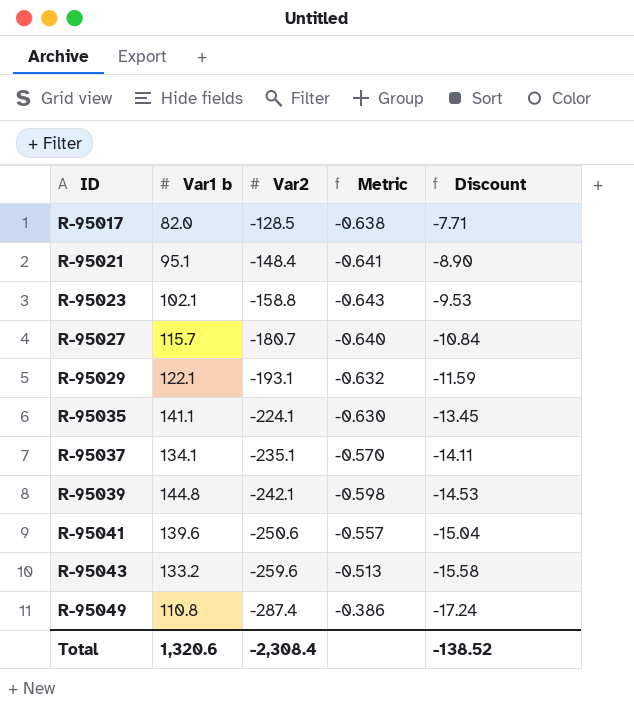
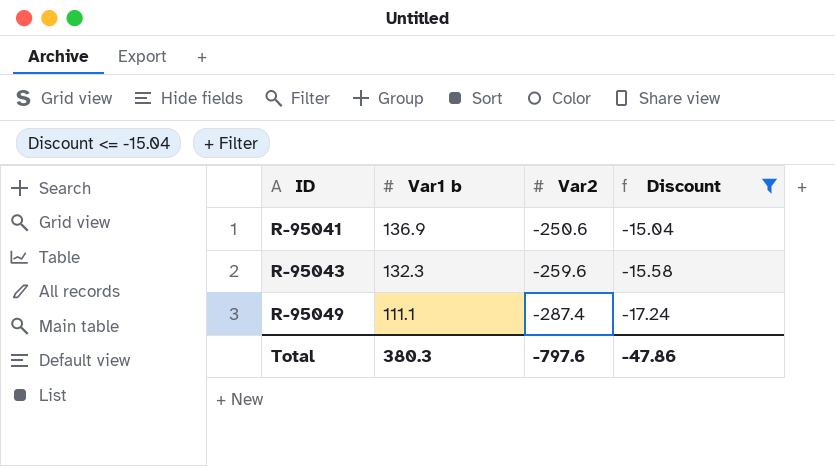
filter: none -> Discount <= -15.04
column Metric | formula: [Var1 b] / [Var2] -> none
R-95041 | Var1 b: 139.6 -> 136.9
R-95043 | Var1 b: 133.2 -> 132.3
R-95049 | Var1 b: 110.8 -> 111.1
Total | Var1 b: 1,320.6 -> 380.3
Total | Var2: -2,308.4 -> -797.6
Total | Discount: -138.52 -> -47.86

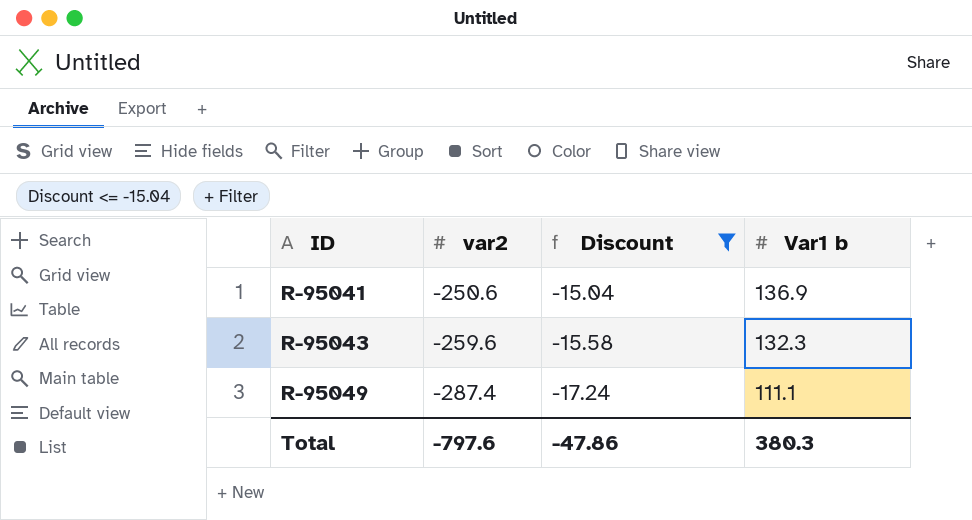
column name: Var2 -> var2
column Var1 b | position: 2 -> 4

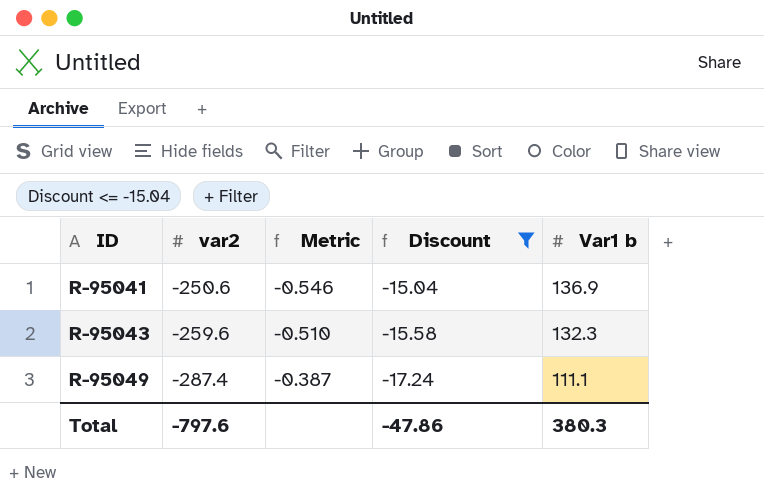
column Metric | formula: none -> [Var1 b] / [var2]

